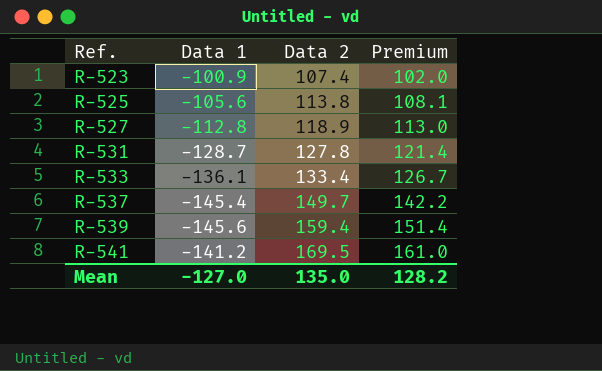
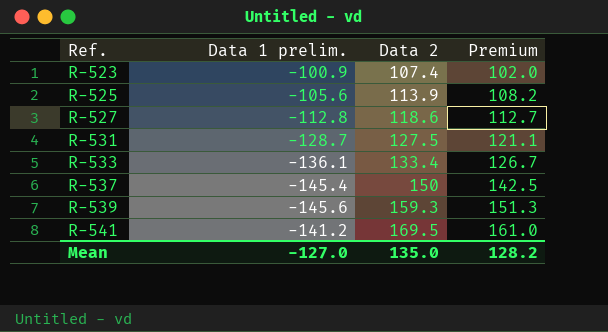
column name: Data 1 -> Data 1 prelim.
R-525 | Data 2: 113.8 -> 113.9
R-525 | Premium: 108.1 -> 108.2
R-527 | Data 2: 118.9 -> 118.6
R-527 | Premium: 113.0 -> 112.7
R-531 | Data 2: 127.8 -> 127.5
R-531 | Premium: 121.4 -> 121.1
R-537 | Data 2: 149.7 -> 150
R-537 | Premium: 142.2 -> 142.5
R-539 | Data 2: 159.4 -> 159.3
R-539 | Premium: 151.4 -> 151.3

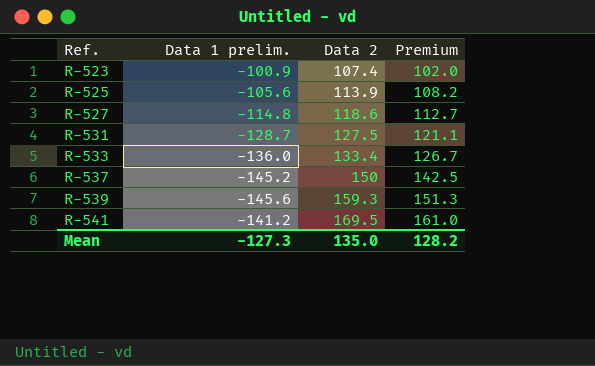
R-527 | Data 1 prelim.: -112.8 -> -114.8
R-533 | Data 1 prelim.: -136.1 -> -136.0
R-537 | Data 1 prelim.: -145.4 -> -145.2
Mean | Data 1 prelim.: -127.0 -> -127.3

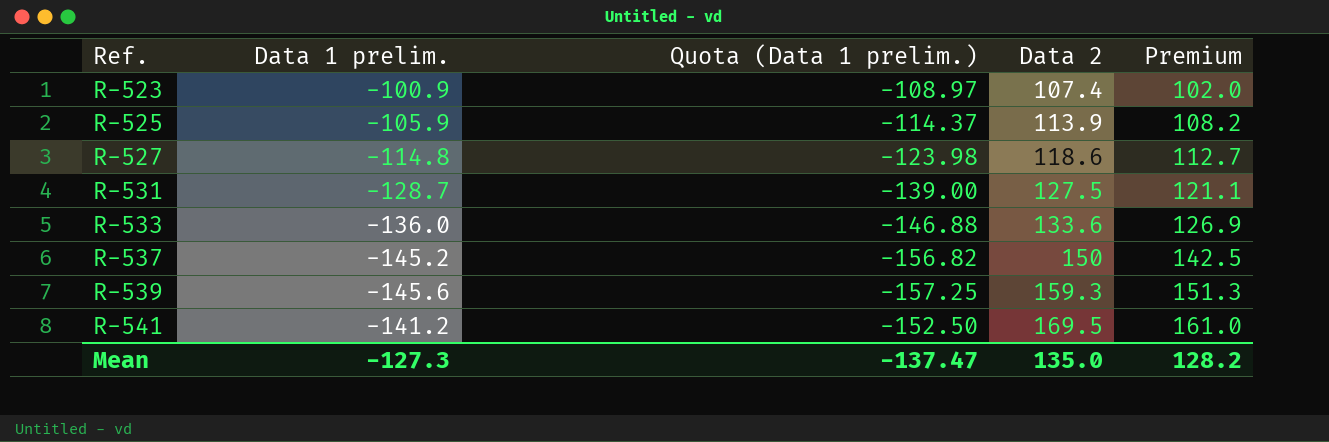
column Quota (Data 1 prelim.) | formula: none -> [Data 1 prelim.] * 1.08
R-525 | Data 1 prelim.: -105.6 -> -105.9
R-533 | Data 2: 133.4 -> 133.6
R-533 | Premium: 126.7 -> 126.9

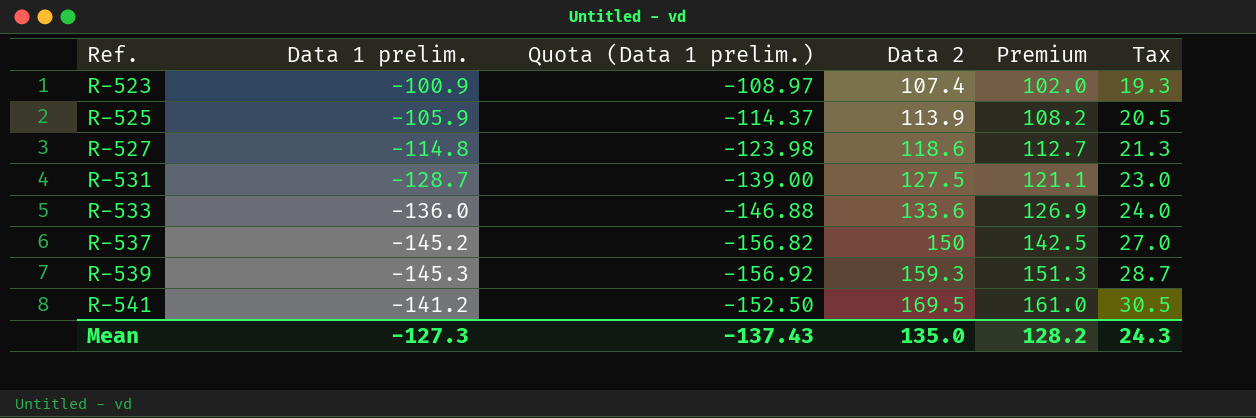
column Tax | formula: none -> [Data 2] * 0.18
R-539 | Data 1 prelim.: -145.6 -> -145.3
R-539 | Quota (Data 1 prelim.): -157.25 -> -156.92
Mean | Quota (Data 1 prelim.): -137.47 -> -137.43

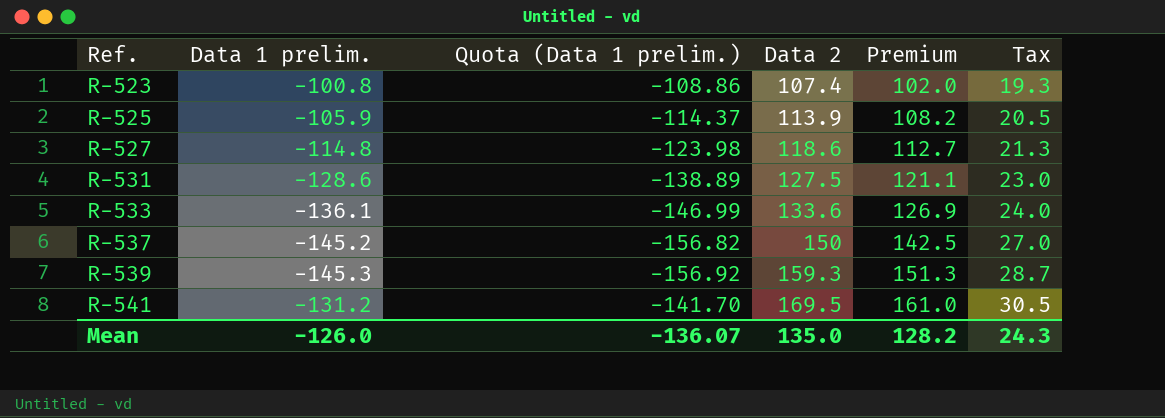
R-523 | Data 1 prelim.: -100.9 -> -100.8
R-523 | Quota (Data 1 prelim.): -108.97 -> -108.86
R-531 | Data 1 prelim.: -128.7 -> -128.6
R-531 | Quota (Data 1 prelim.): -139.00 -> -138.89
R-533 | Data 1 prelim.: -136.0 -> -136.1
R-533 | Quota (Data 1 prelim.): -146.88 -> -146.99
R-541 | Data 1 prelim.: -141.2 -> -131.2
R-541 | Quota (Data 1 prelim.): -152.50 -> -141.70
Mean | Data 1 prelim.: -127.3 -> -126.0
Mean | Quota (Data 1 prelim.): -137.43 -> -136.07

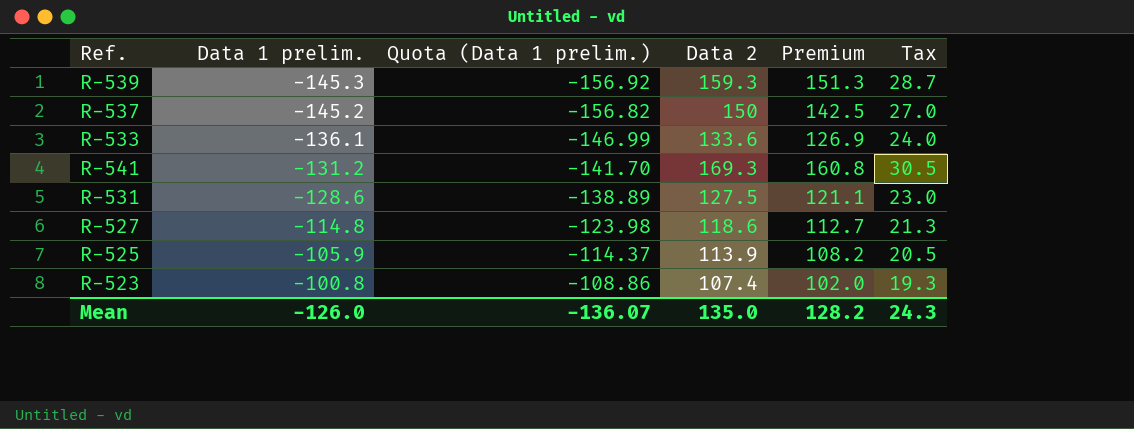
row order: Ref. ascending -> Data 1 prelim. ascending
R-541 | Data 2: 169.5 -> 169.3
R-541 | Premium: 161.0 -> 160.8

